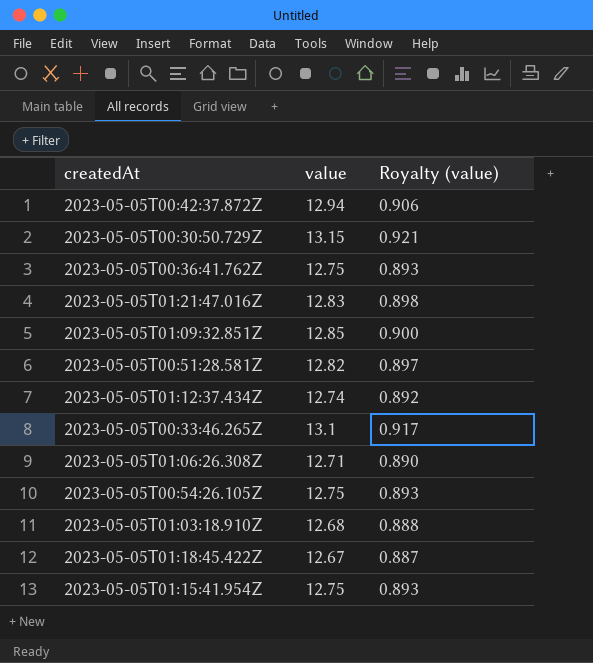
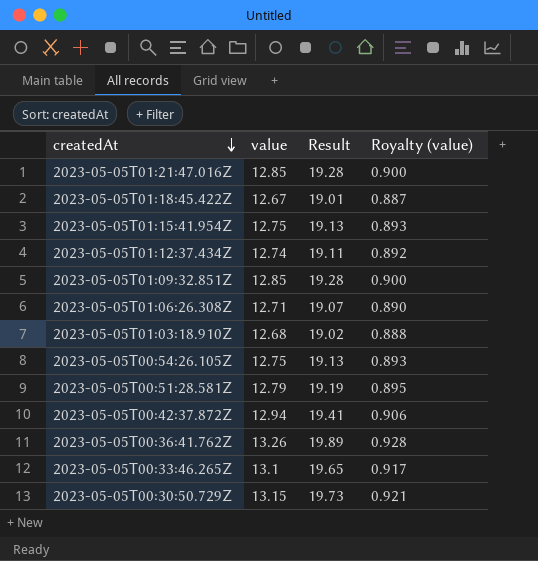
row order: none -> createdAt descending
column Result | formula: none -> [value] * 1.5
2023-05-05T01:21:47.016Z | value: 12.83 -> 12.85
2023-05-05T01:21:47.016Z | Royalty (value): 0.898 -> 0.900
2023-05-05T00:51:28.581Z | value: 12.82 -> 12.79
2023-05-05T00:51:28.581Z | Royalty (value): 0.897 -> 0.895
2023-05-05T00:36:41.762Z | value: 12.75 -> 13.26
2023-05-05T00:36:41.762Z | Royalty (value): 0.893 -> 0.928

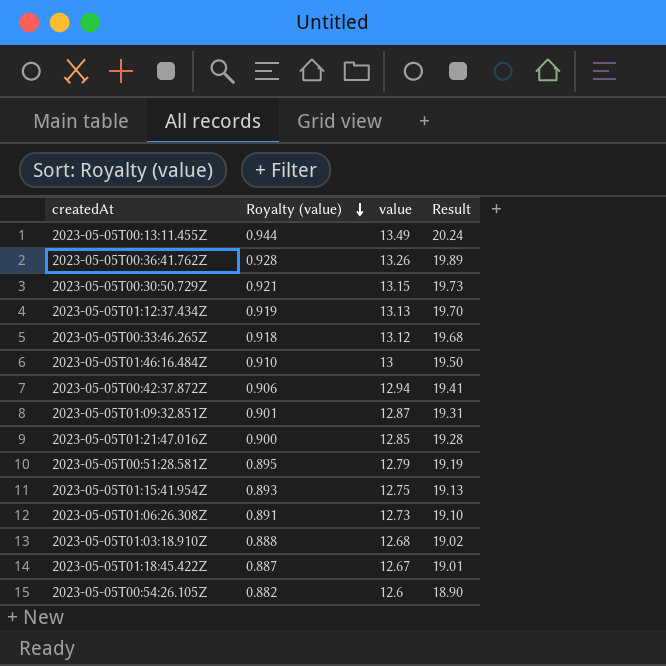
row order: createdAt descending -> Royalty (value) descending
column Royalty (value) | position: 4 -> 2
row 2023-05-05T00:13:11.455Z: none -> 0.944 | 13.49 | 20.24
2023-05-05T01:12:37.434Z | Royalty (value): 0.892 -> 0.919
2023-05-05T01:12:37.434Z | value: 12.74 -> 13.13
2023-05-05T01:12:37.434Z | Result: 19.11 -> 19.70
2023-05-05T00:33:46.265Z | Royalty (value): 0.917 -> 0.918
2023-05-05T00:33:46.265Z | value: 13.1 -> 13.12
2023-05-05T00:33:46.265Z | Result: 19.65 -> 19.68
row 2023-05-05T01:46:16.484Z: none -> 0.910 | 13 | 19.50
2023-05-05T01:09:32.851Z | Royalty (value): 0.900 -> 0.901
2023-05-05T01:09:32.851Z | value: 12.85 -> 12.87
2023-05-05T01:09:32.851Z | Result: 19.28 -> 19.31
2023-05-05T01:06:26.308Z | Royalty (value): 0.890 -> 0.891
2023-05-05T01:06:26.308Z | value: 12.71 -> 12.73
2023-05-05T01:06:26.308Z | Result: 19.07 -> 19.10
2023-05-05T00:54:26.105Z | Royalty (value): 0.893 -> 0.882
2023-05-05T00:54:26.105Z | value: 12.75 -> 12.6
2023-05-05T00:54:26.105Z | Result: 19.13 -> 18.90

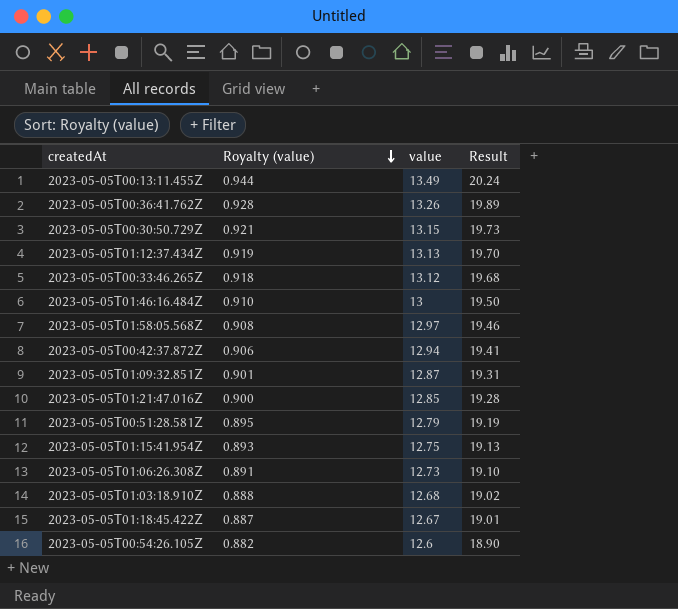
row 2023-05-05T01:58:05.568Z: none -> 0.908 | 12.97 | 19.46

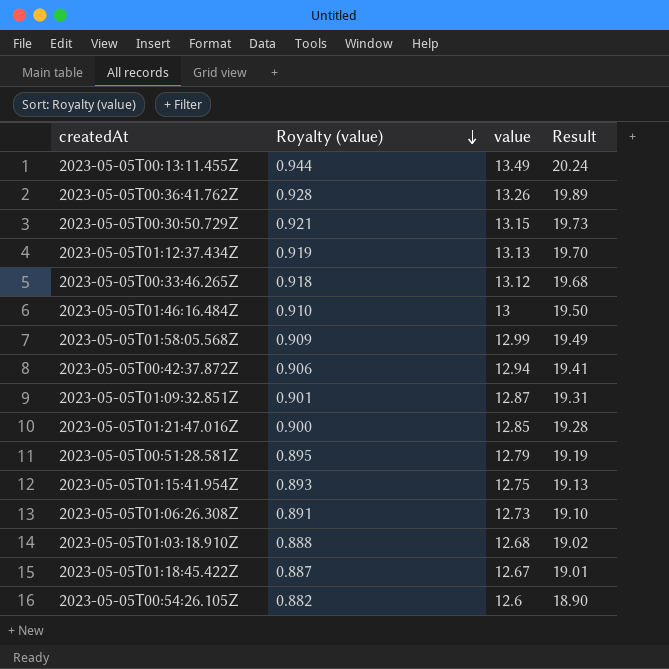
2023-05-05T01:58:05.568Z | Royalty (value): 0.908 -> 0.909
2023-05-05T01:58:05.568Z | value: 12.97 -> 12.99
2023-05-05T01:58:05.568Z | Result: 19.46 -> 19.49

